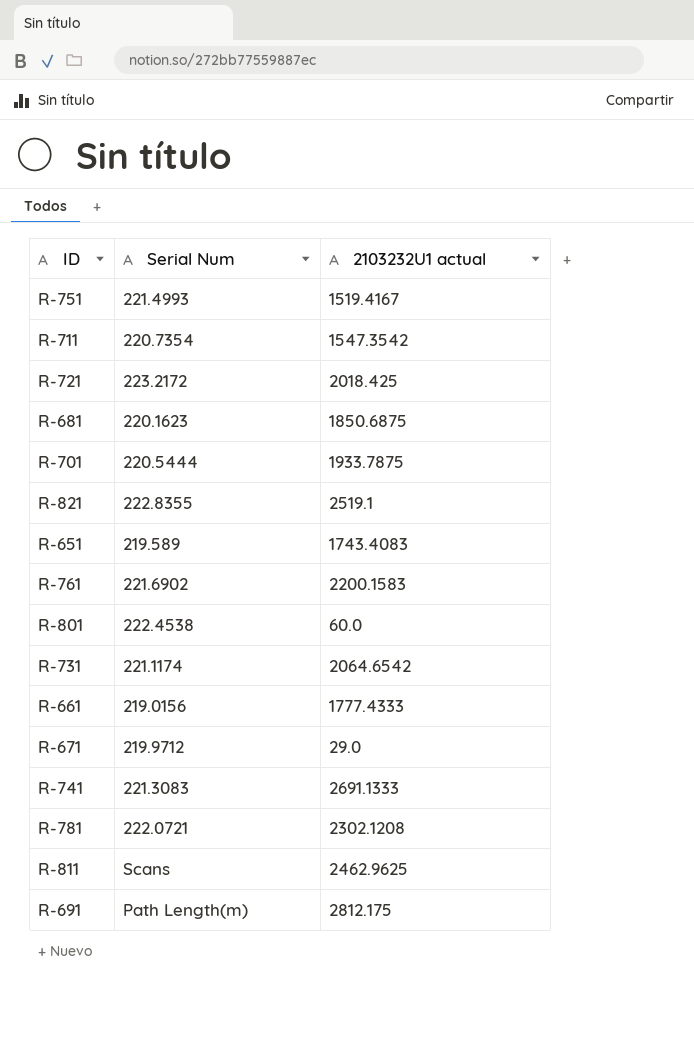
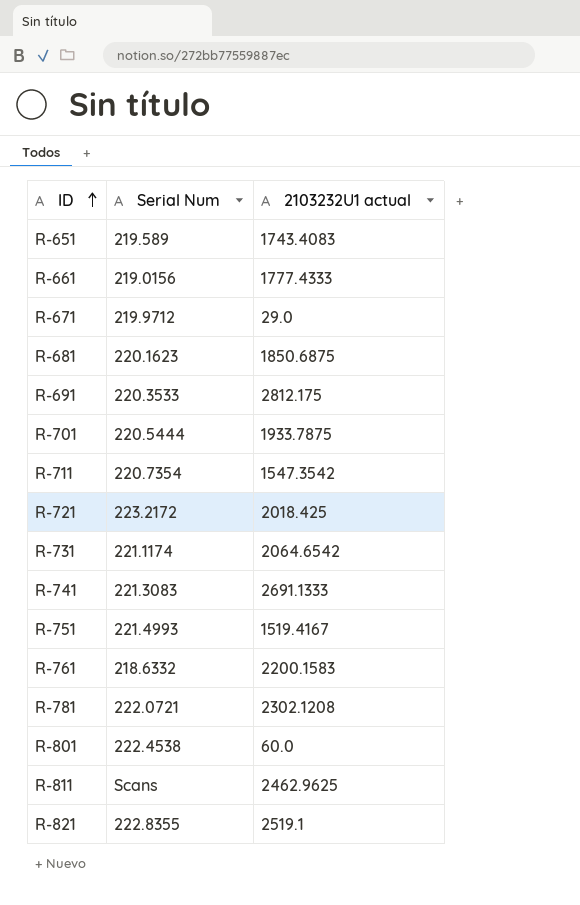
row order: none -> ID ascending
R-691 | Serial Num: Path Length(m) -> 220.3533
R-761 | Serial Num: 221.6902 -> 218.6332

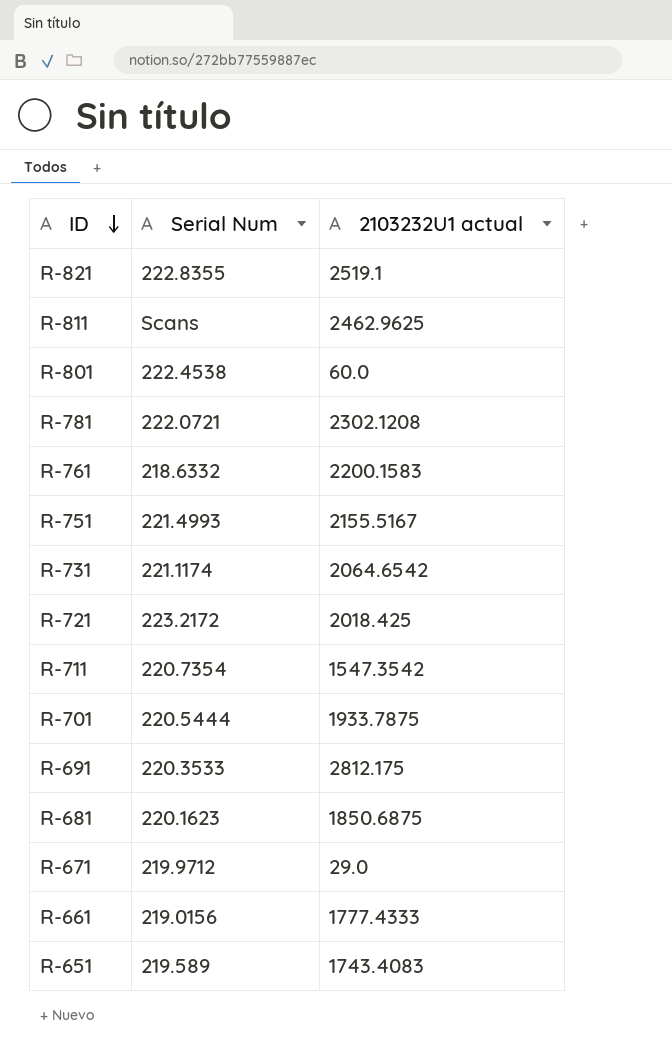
row order: ID ascending -> ID descending
row R-741: 221.3083 | 2691.1333 -> none
R-751 | 2103232U1 actual: 1519.4167 -> 2155.5167

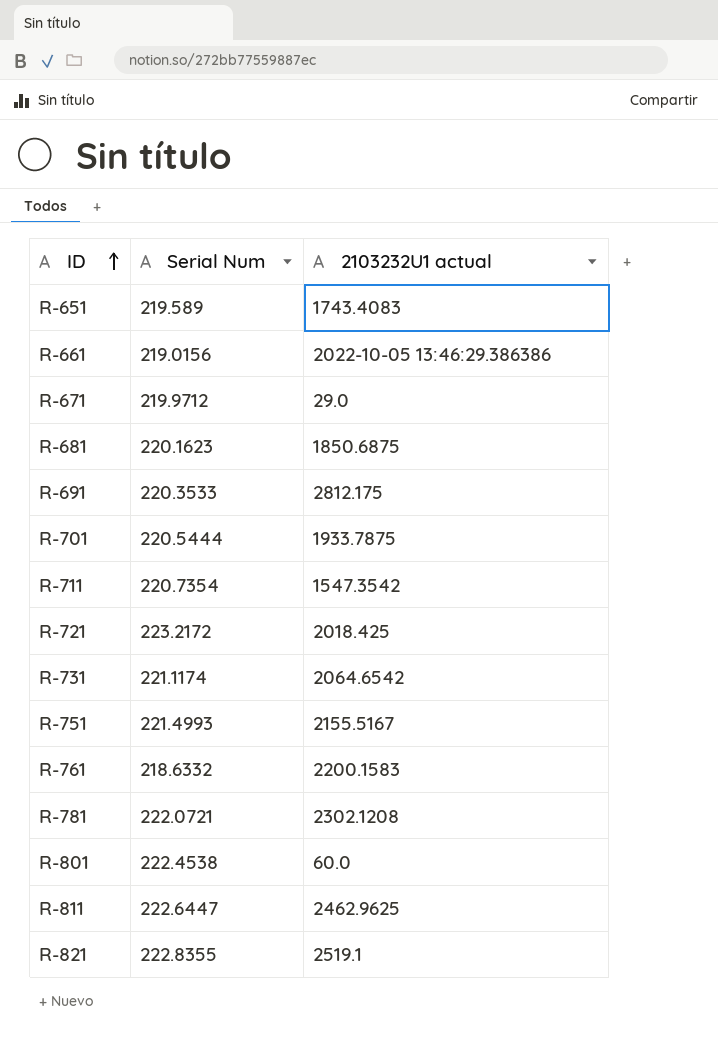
row order: ID descending -> ID ascending
R-661 | 2103232U1 actual: 1777.4333 -> 2022-10-05 13:46:29.386386
R-811 | Serial Num: Scans -> 222.6447

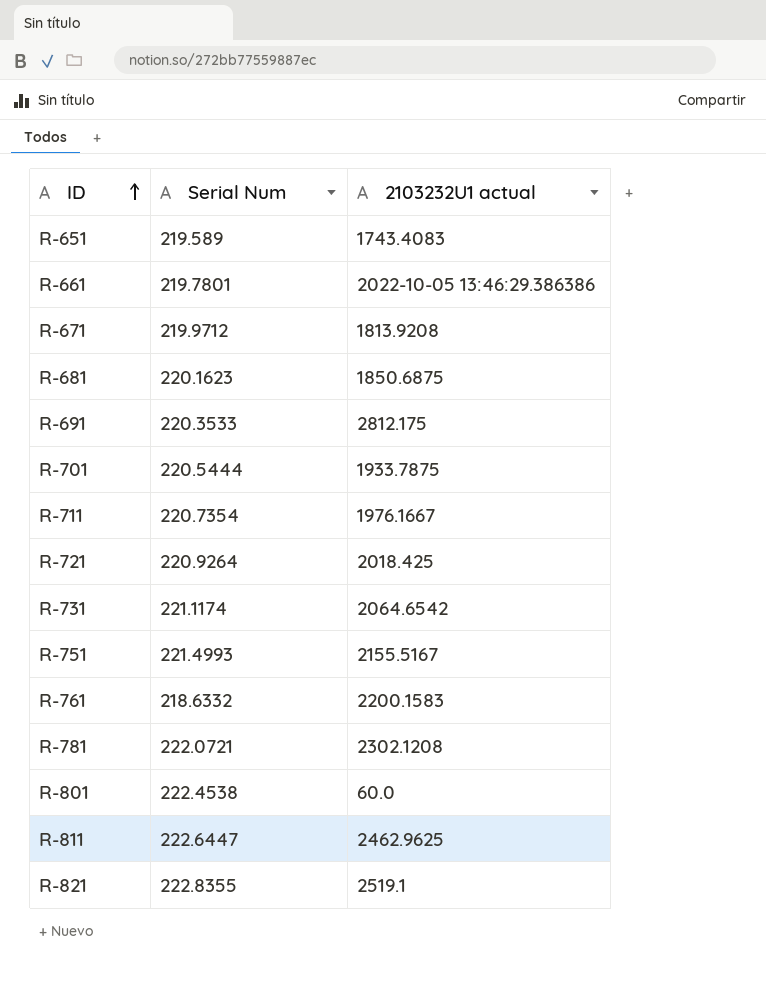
R-661 | Serial Num: 219.0156 -> 219.7801
R-671 | 2103232U1 actual: 29.0 -> 1813.9208
R-711 | 2103232U1 actual: 1547.3542 -> 1976.1667
R-721 | Serial Num: 223.2172 -> 220.9264

